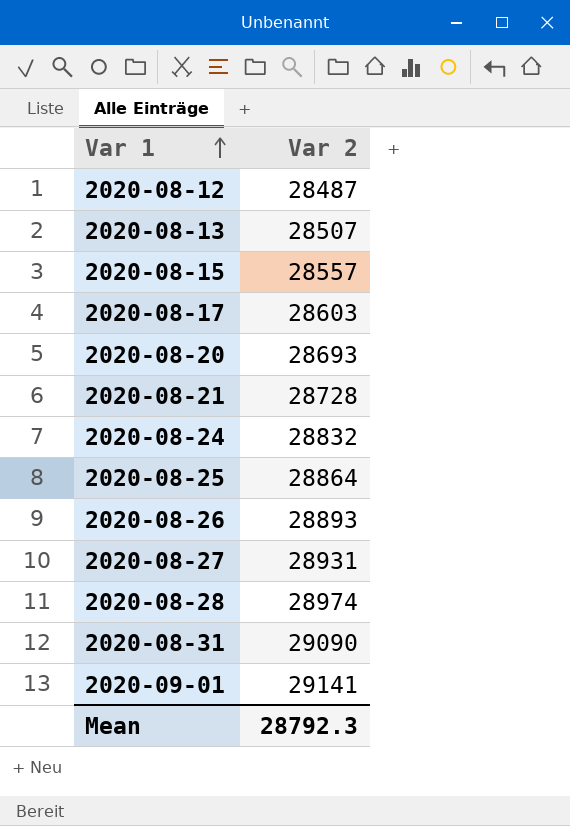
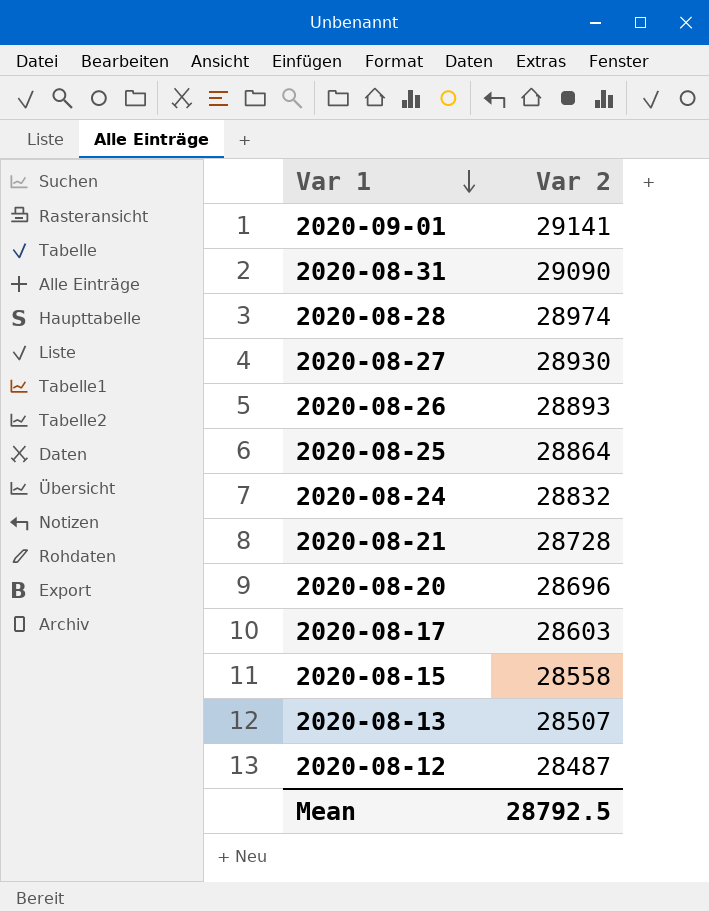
row order: Var 1 ascending -> Var 1 descending
2020-08-27 | Var 2: 28931 -> 28930
2020-08-20 | Var 2: 28693 -> 28696
2020-08-15 | Var 2: 28557 -> 28558
Mean | Var 2: 28792.3 -> 28792.5

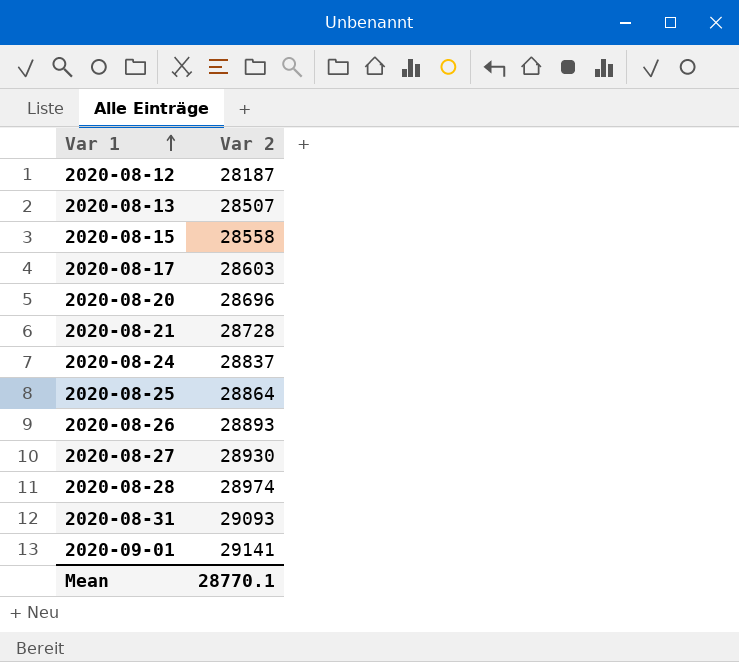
row order: Var 1 descending -> Var 1 ascending
2020-08-12 | Var 2: 28487 -> 28187
2020-08-24 | Var 2: 28832 -> 28837
2020-08-31 | Var 2: 29090 -> 29093
Mean | Var 2: 28792.5 -> 28770.1

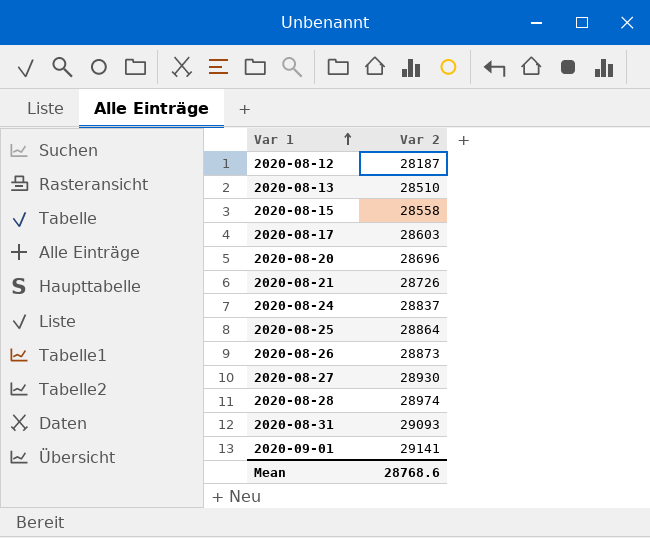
2020-08-13 | Var 2: 28507 -> 28510
2020-08-21 | Var 2: 28728 -> 28726
2020-08-26 | Var 2: 28893 -> 28873
Mean | Var 2: 28770.1 -> 28768.6

